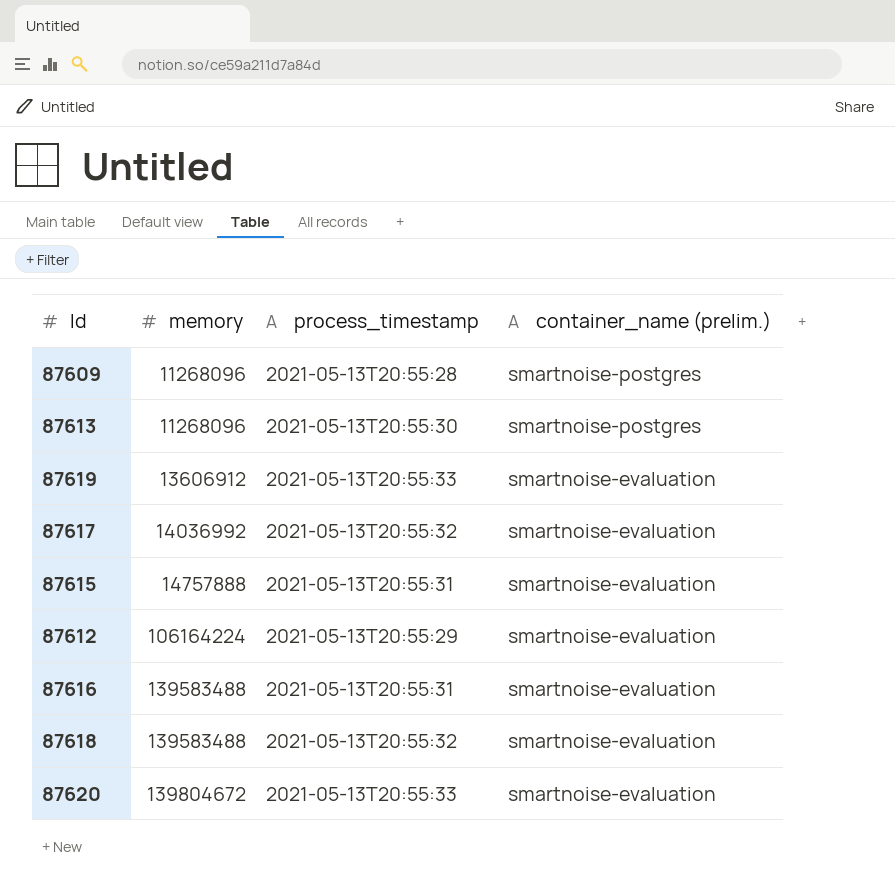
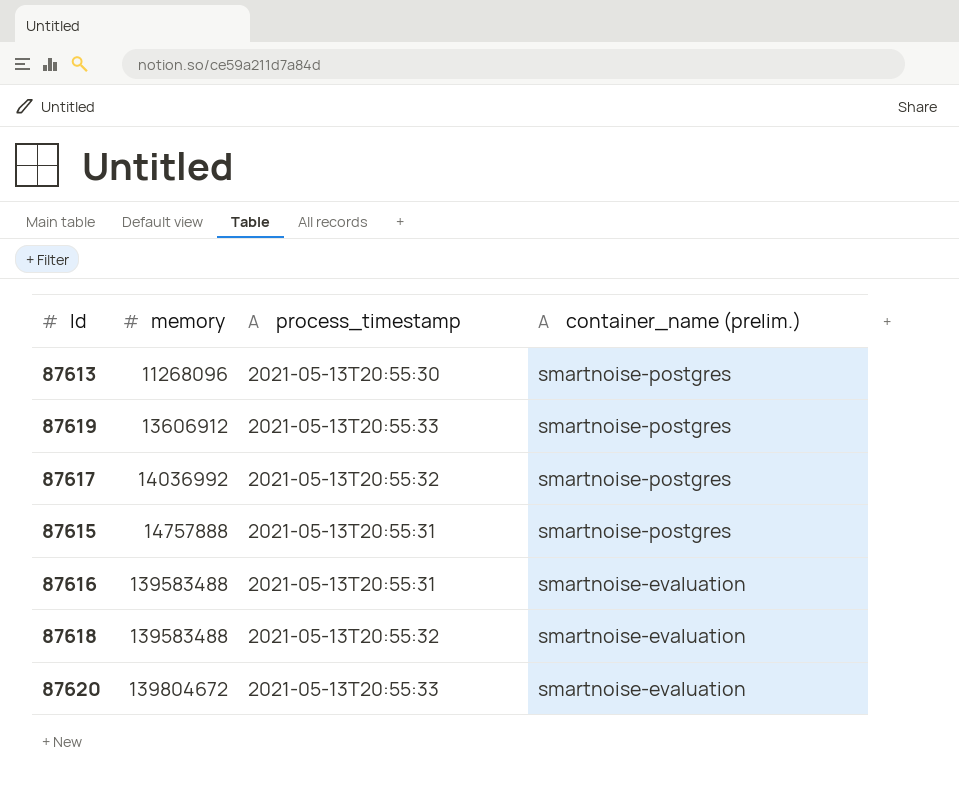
row 87609: 11268096 | 2021-05-13T20:55:28 | smartnoise-postgres -> none
row 87612: 106164224 | 2021-05-13T20:55:29 | smartnoise-evaluation -> none
87619 | container_name (prelim.): smartnoise-evaluation -> smartnoise-postgres
87617 | container_name (prelim.): smartnoise-evaluation -> smartnoise-postgres
87615 | container_name (prelim.): smartnoise-evaluation -> smartnoise-postgres

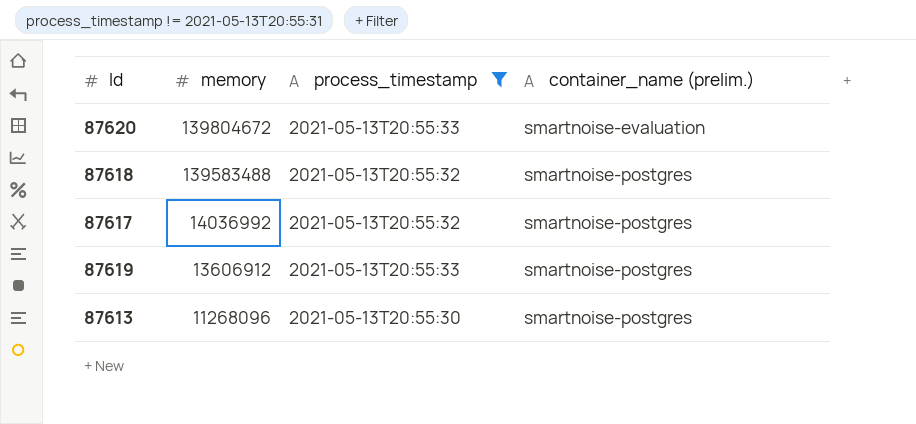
filter: none -> process_timestamp != 2021-05-13T20:55:31
row order: memory ascending -> memory descending
87618 | container_name (prelim.): smartnoise-evaluation -> smartnoise-postgres

